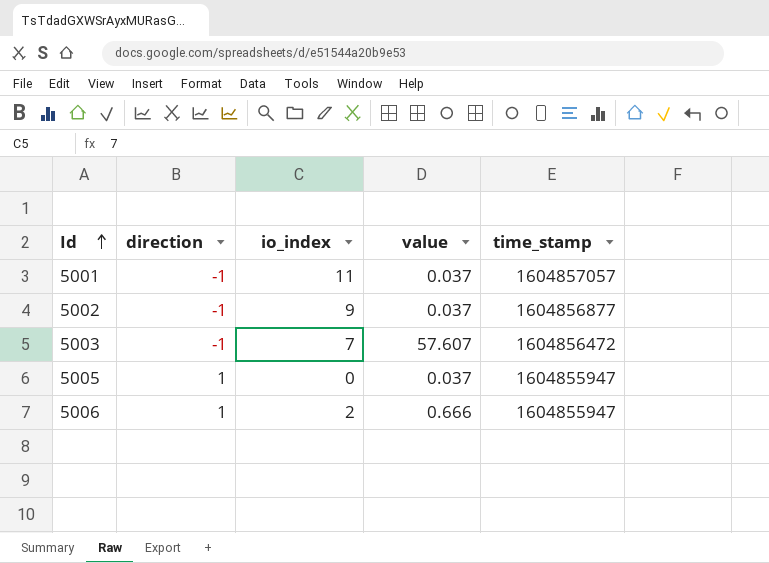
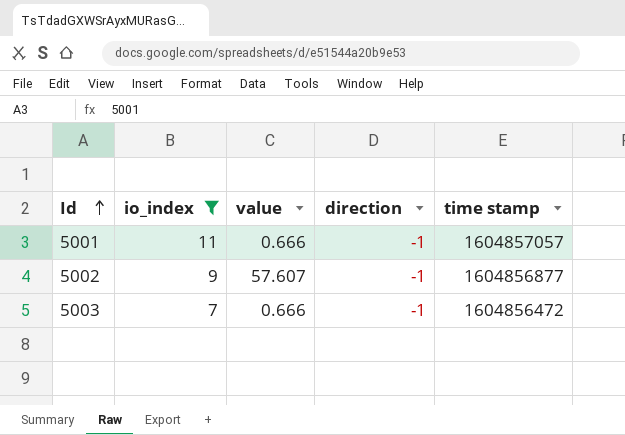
filter: none -> io_index >= 7
column direction | position: 2 -> 4
column name: time_stamp -> time stamp
5001 | value: 0.037 -> 0.666
5002 | value: 0.037 -> 57.607
5003 | value: 57.607 -> 0.666

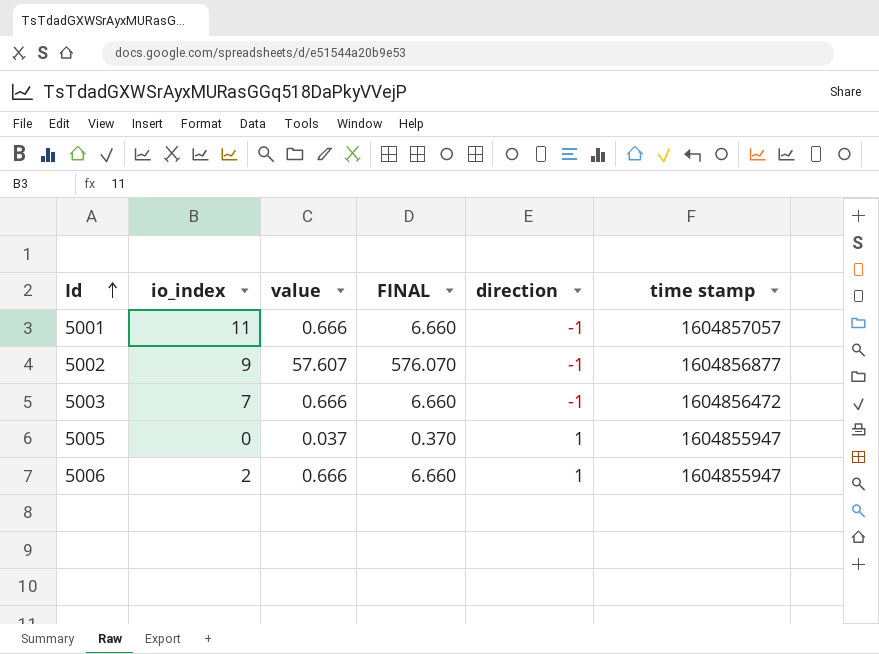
filter: io_index >= 7 -> none
column FINAL | formula: none -> [value] * 10

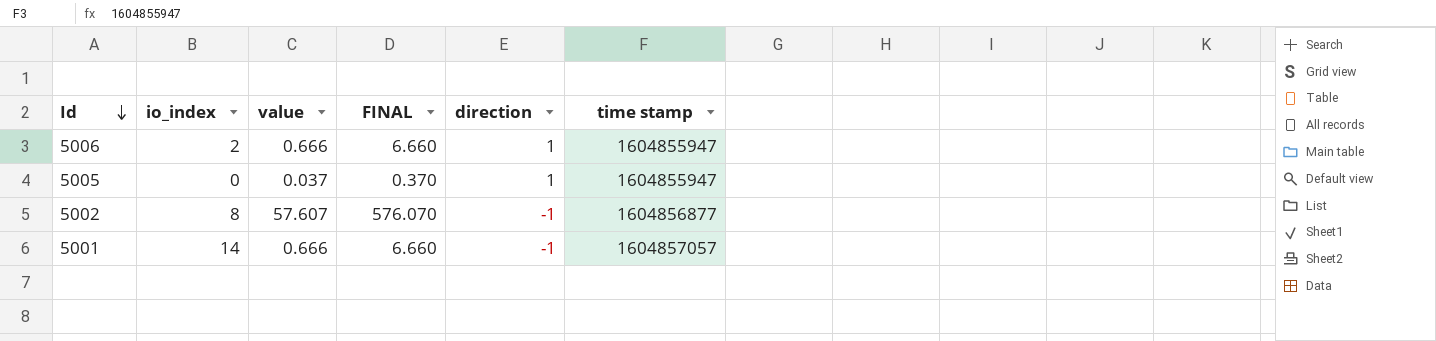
row order: Id ascending -> Id descending
row 5003: 7 | 0.666 | 6.660 | -1 | 1604856472 -> none
5002 | io_index: 9 -> 8
5001 | io_index: 11 -> 14

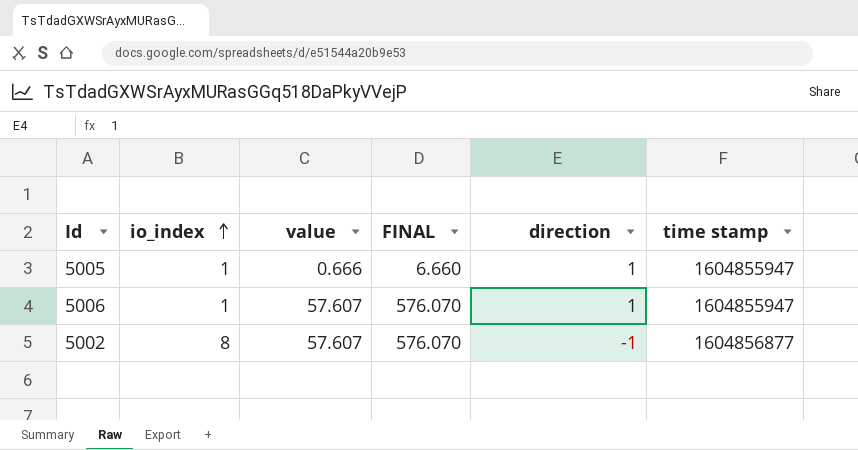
row order: Id descending -> io_index ascending
row 5001: 14 | 0.666 | 6.660 | -1 | 1604857057 -> none
5005 | io_index: 0 -> 1
5005 | value: 0.037 -> 0.666
5005 | FINAL: 0.370 -> 6.660
5006 | io_index: 2 -> 1
5006 | value: 0.666 -> 57.607
5006 | FINAL: 6.660 -> 576.070

